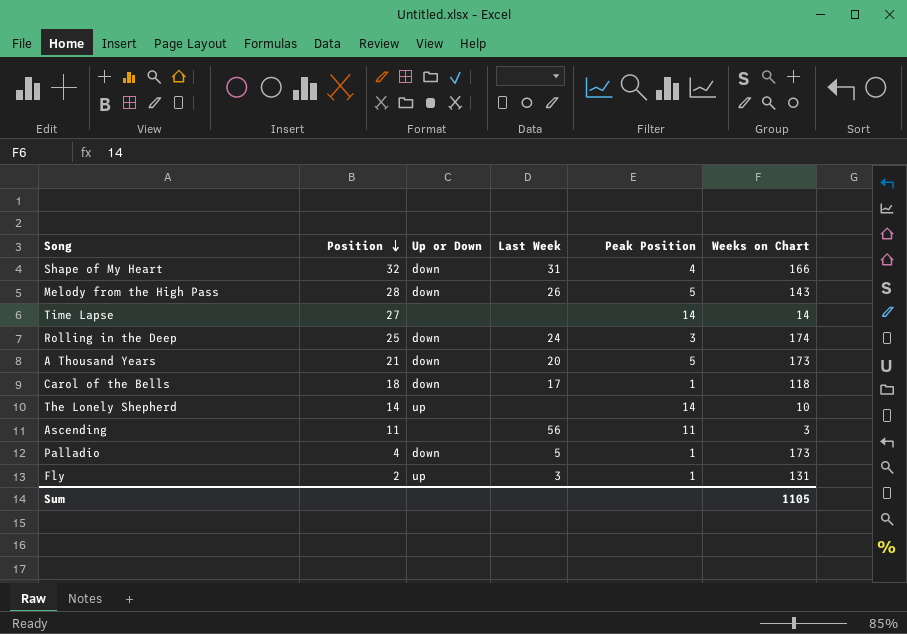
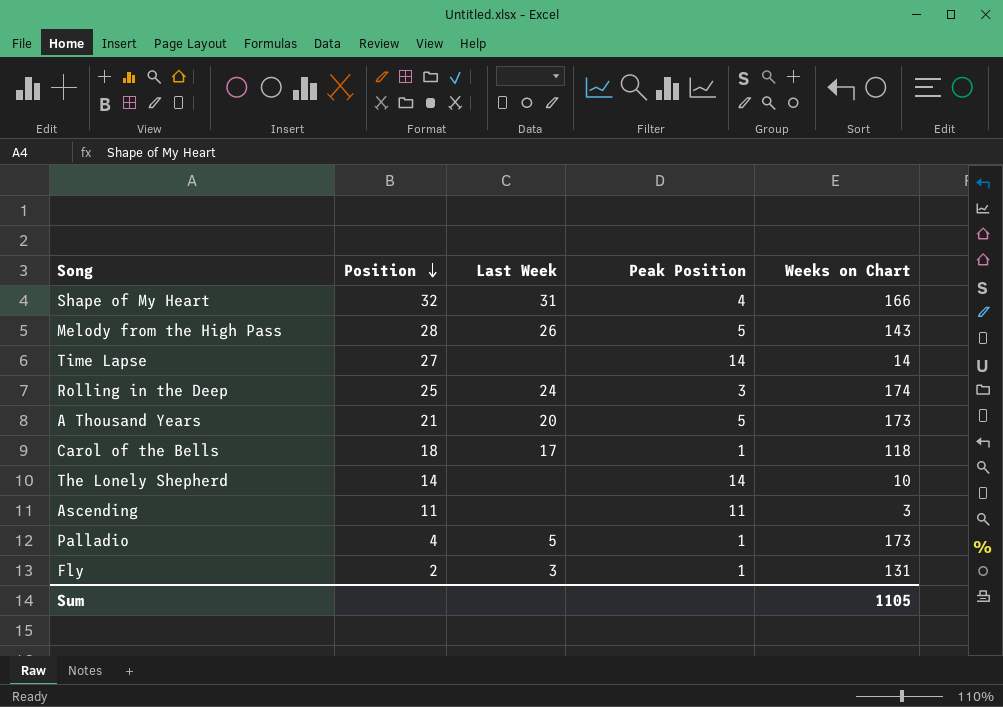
column Up or Down | position: 3 -> none
Ascending | Last Week: 56 -> none

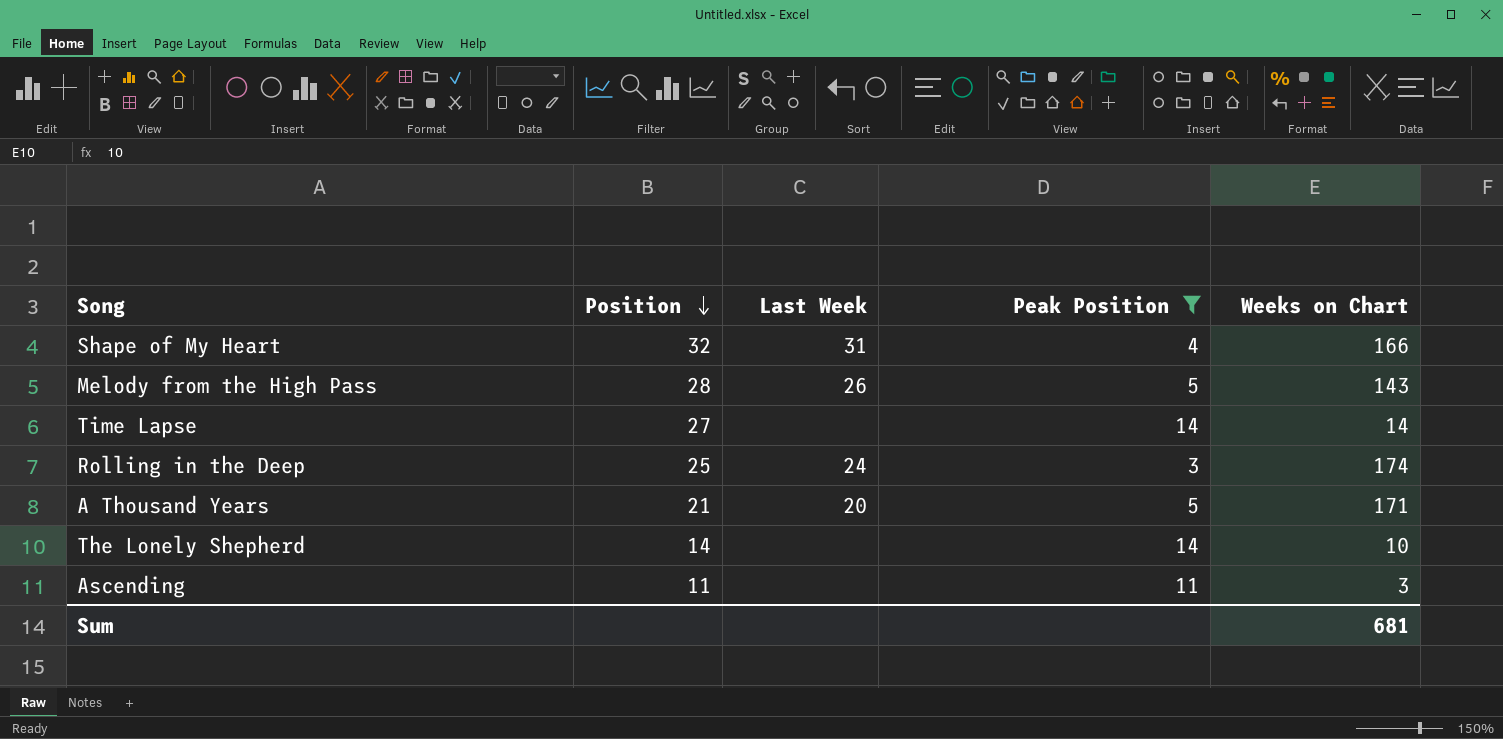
filter: none -> Peak Position != 1
A Thousand Years | Weeks on Chart: 173 -> 171
Sum | Weeks on Chart: 1105 -> 681

